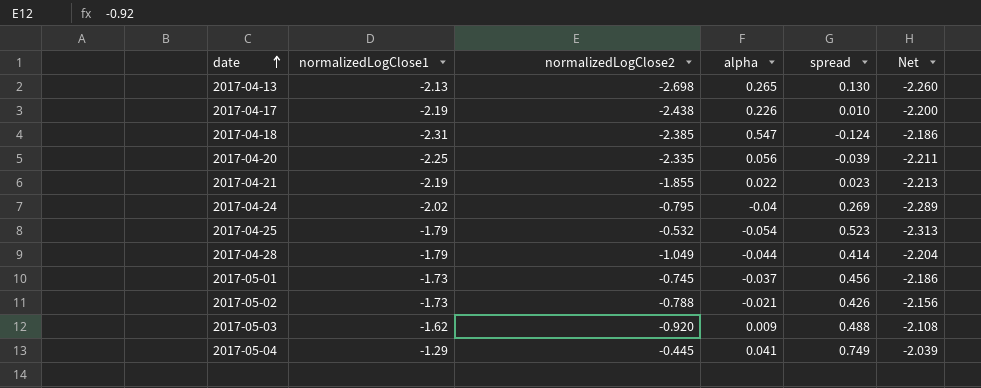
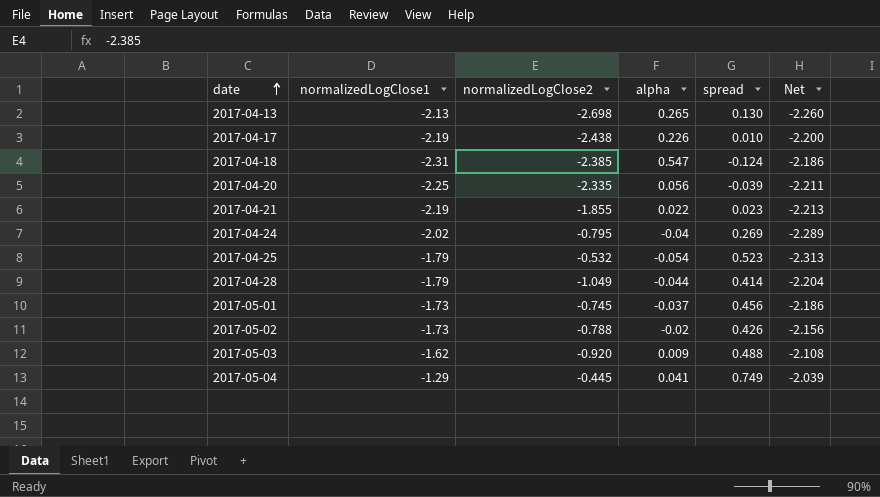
2017-05-02 | alpha: -0.021 -> -0.02

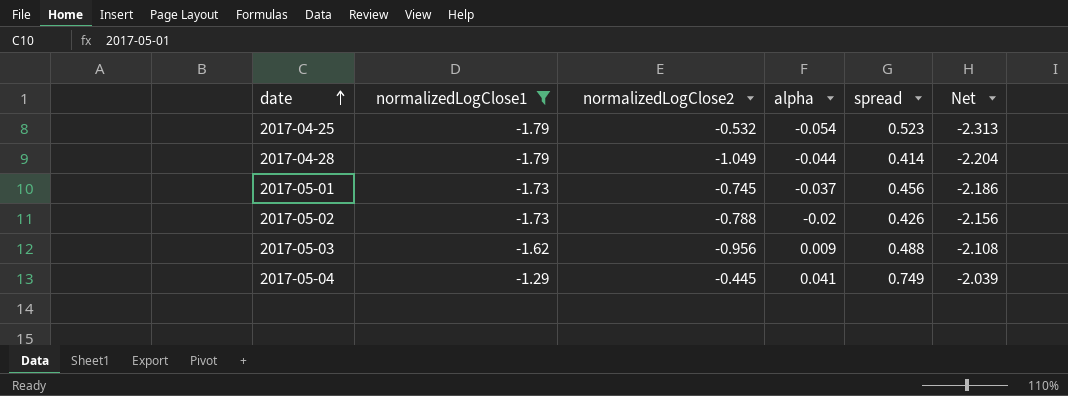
filter: none -> normalizedLogClose1 >= -1.79
2017-05-03 | normalizedLogClose2: -0.920 -> -0.956

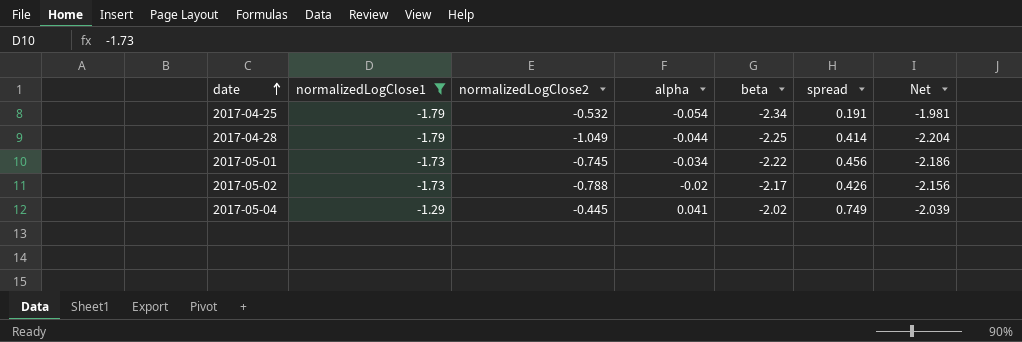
column beta | position: none -> 5
row 2017-05-03: -1.62 | -0.956 | 0.009 | 0.488 | -2.108 -> none
2017-04-25 | spread: 0.523 -> 0.191
2017-04-25 | Net: -2.313 -> -1.981
2017-05-01 | alpha: -0.037 -> -0.034

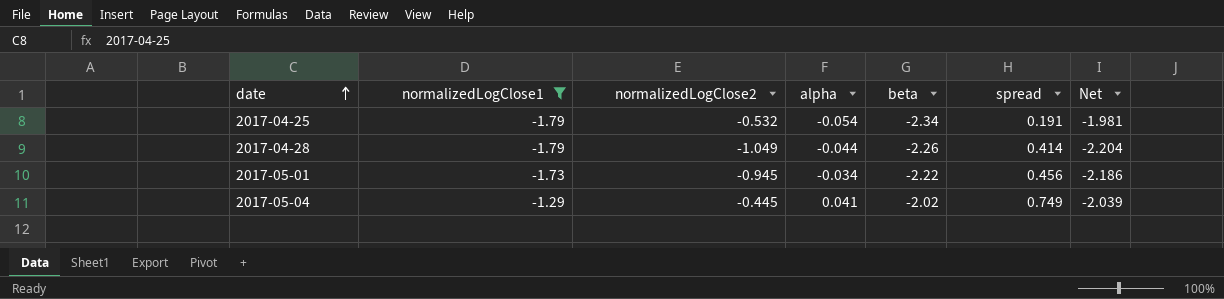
row 2017-05-02: -1.73 | -0.788 | -0.02 | -2.17 | 0.426 | -2.156 -> none
2017-04-28 | beta: -2.25 -> -2.26
2017-05-01 | normalizedLogClose2: -0.745 -> -0.945

